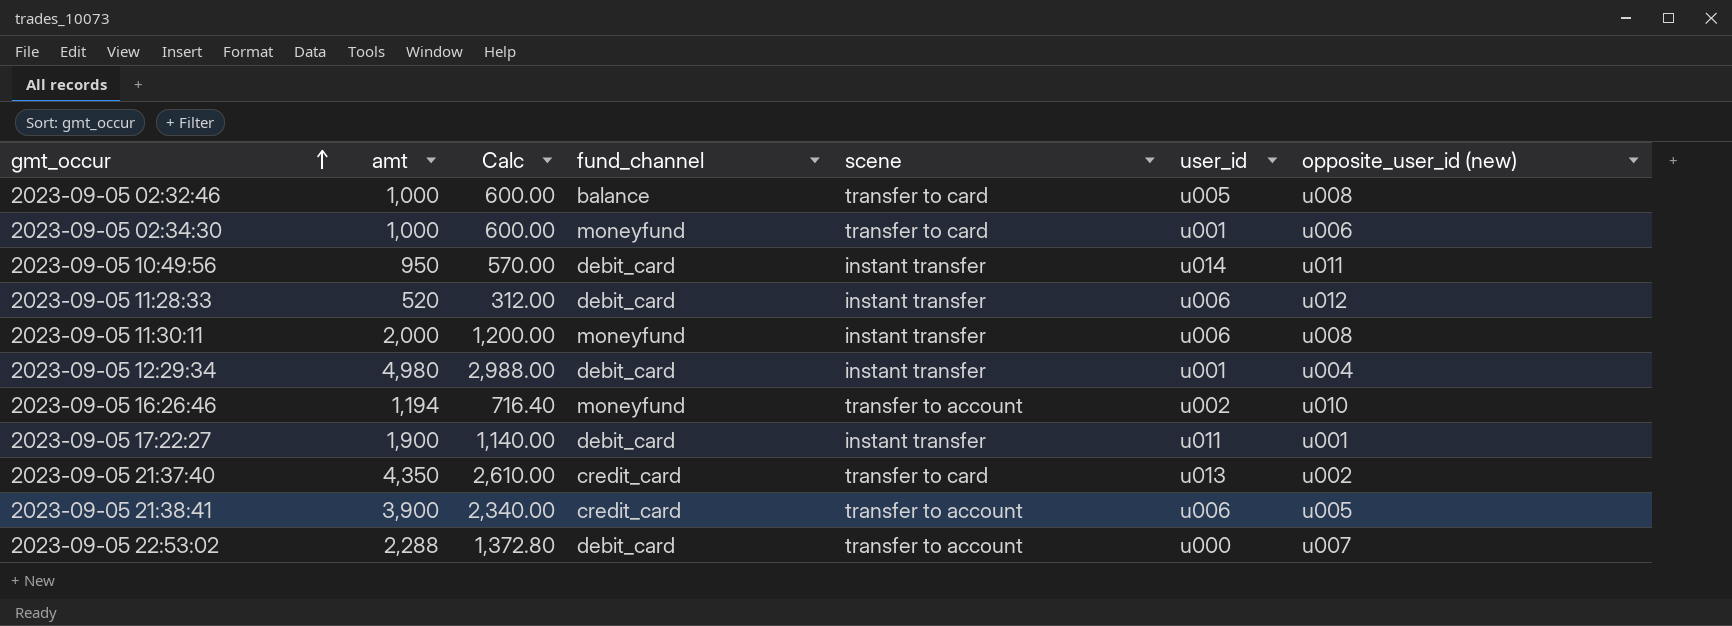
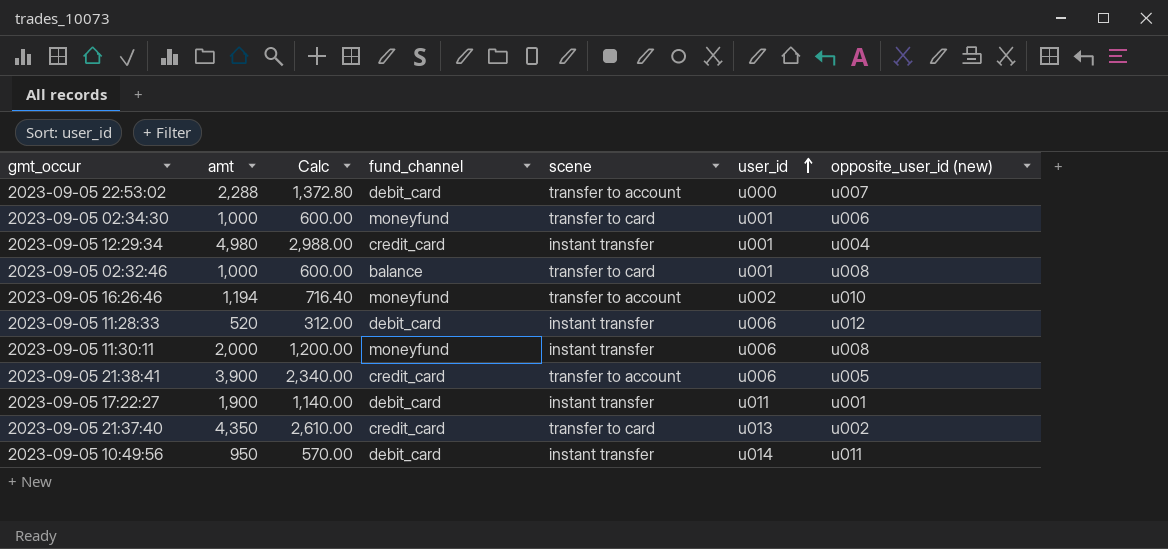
row order: gmt_occur ascending -> user_id ascending
2023-09-05 12:29:34 | fund_channel: debit_card -> credit_card
2023-09-05 02:32:46 | user_id: u005 -> u001

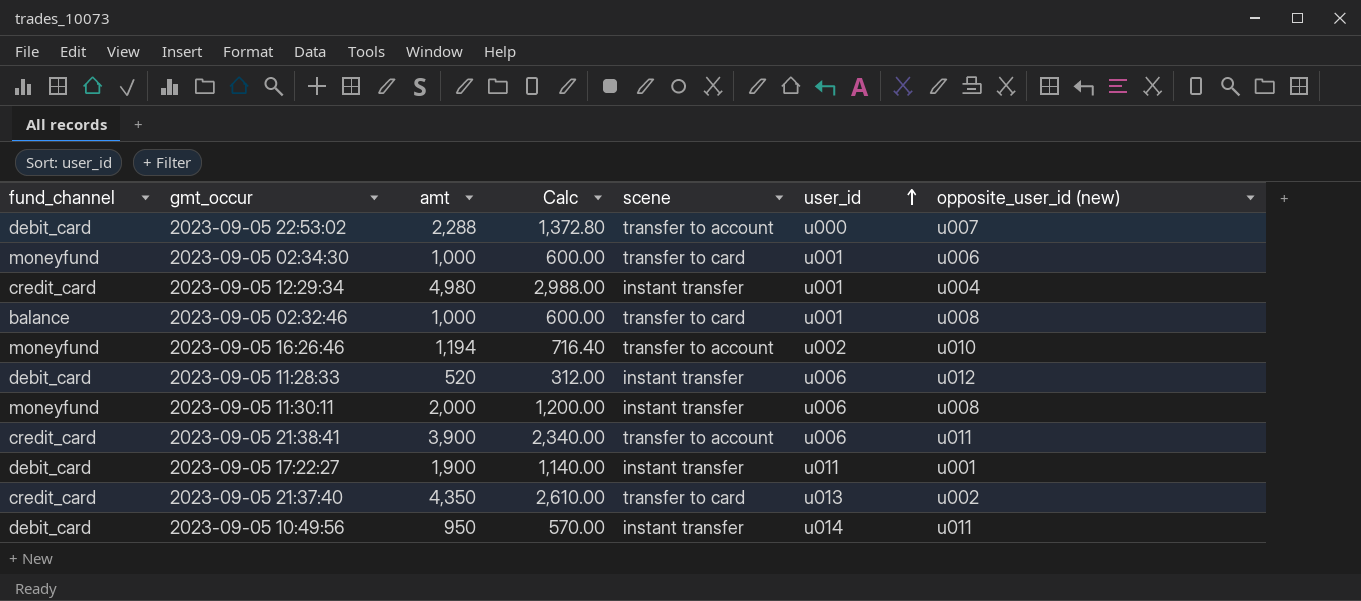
column fund_channel | position: 4 -> 1
2023-09-05 21:38:41 | opposite_user_id (new): u005 -> u011

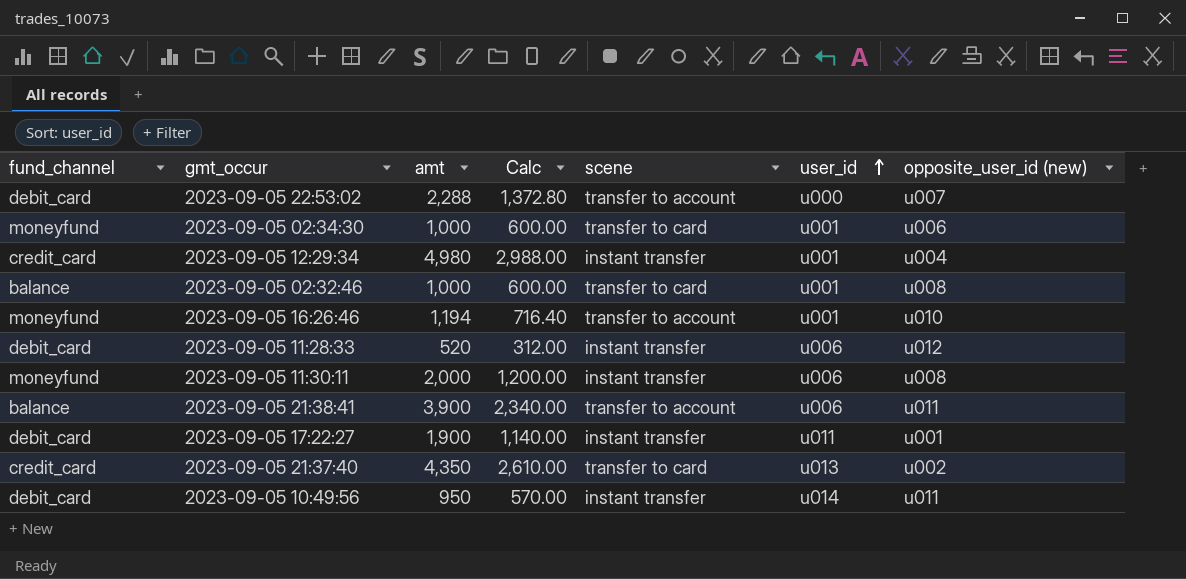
2023-09-05 16:26:46 | user_id: u002 -> u001
2023-09-05 21:38:41 | fund_channel: credit_card -> balance

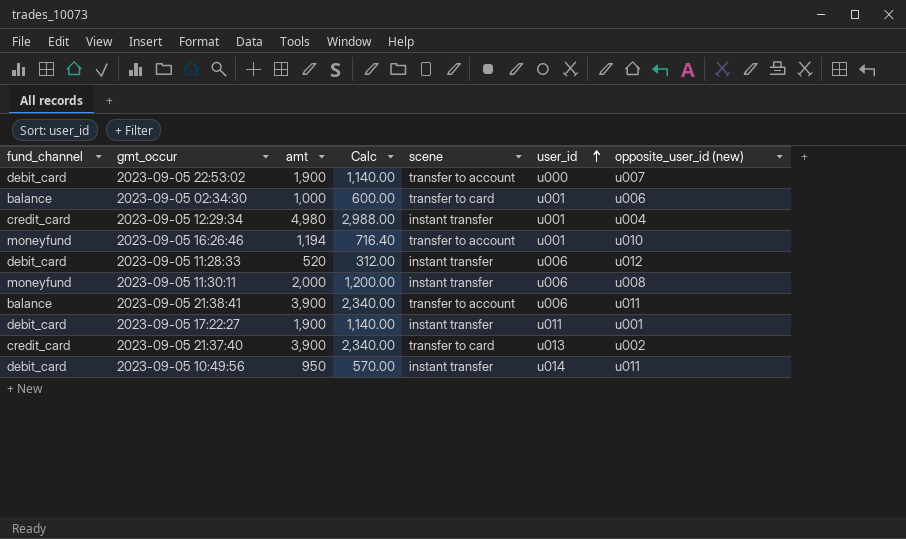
row 2023-09-05 02:32:46: balance | 1,000 | 600.00 | transfer to card | u001 | u008 -> none
2023-09-05 22:53:02 | amt: 2,288 -> 1,900
2023-09-05 22:53:02 | Calc: 1,372.80 -> 1,140.00
2023-09-05 02:34:30 | fund_channel: moneyfund -> balance
2023-09-05 21:37:40 | amt: 4,350 -> 3,900
2023-09-05 21:37:40 | Calc: 2,610.00 -> 2,340.00

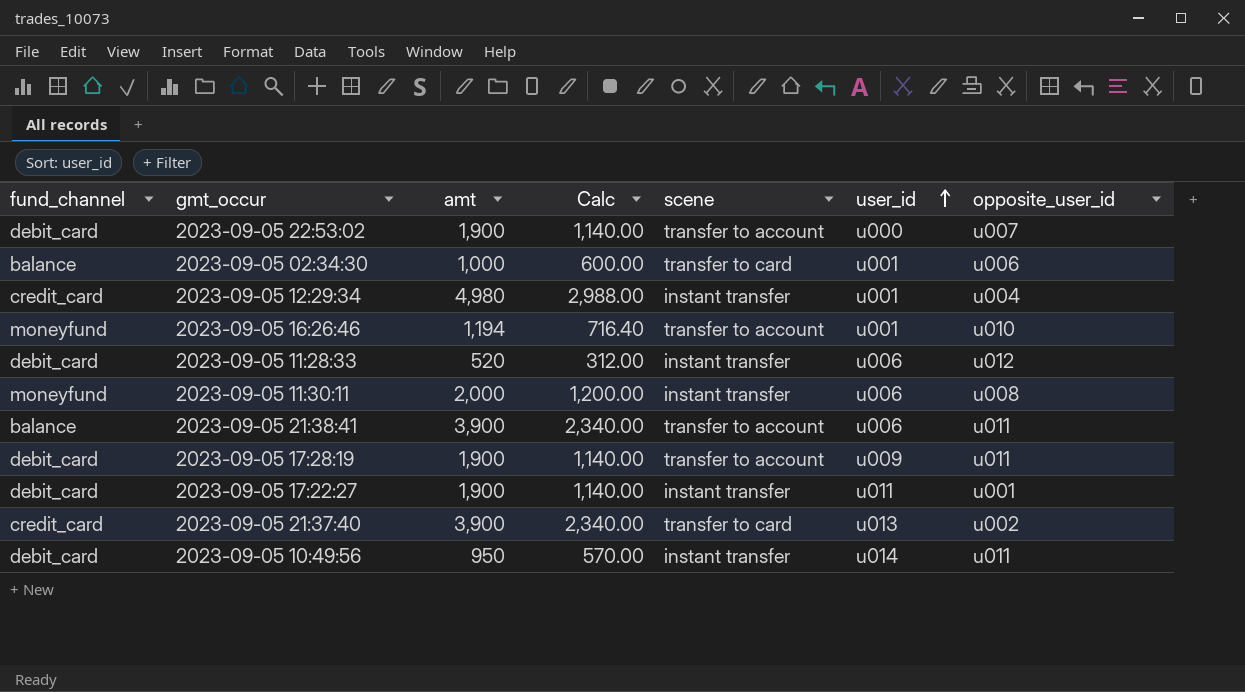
column name: opposite_user_id (new) -> opposite_user_id
row 2023-09-05 17:28:19: none -> debit_card | 1,900 | 1,140.00 | transfer to account | u009 | u011

